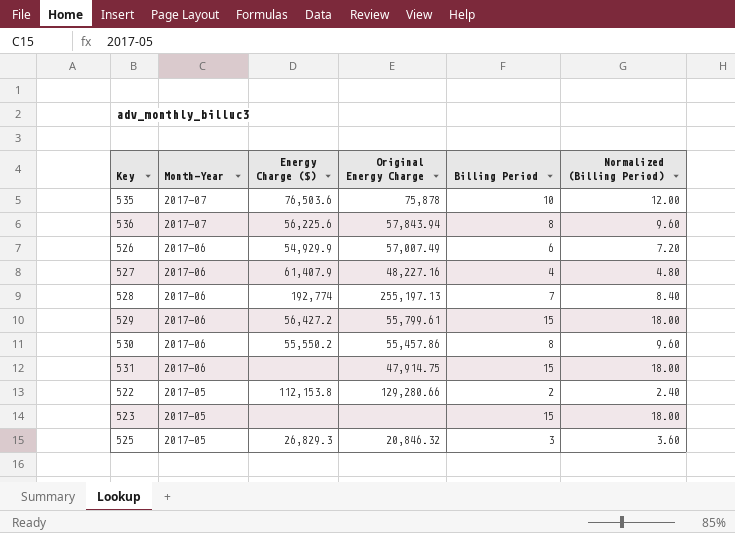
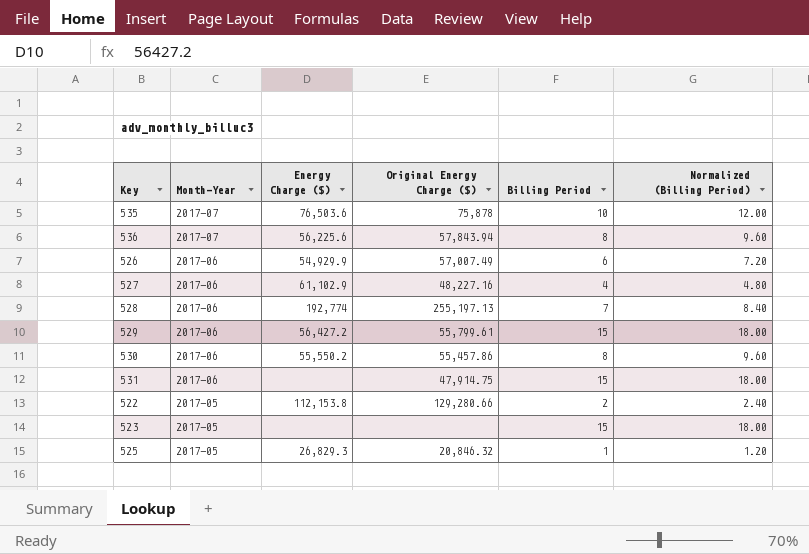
column name: Original Energy Charge -> Original Energy Charge ($)
527 | Energy Charge ($): 61,407.9 -> 61,102.9
525 | Billing Period: 3 -> 1
525 | Normalized (Billing Period): 3.60 -> 1.20

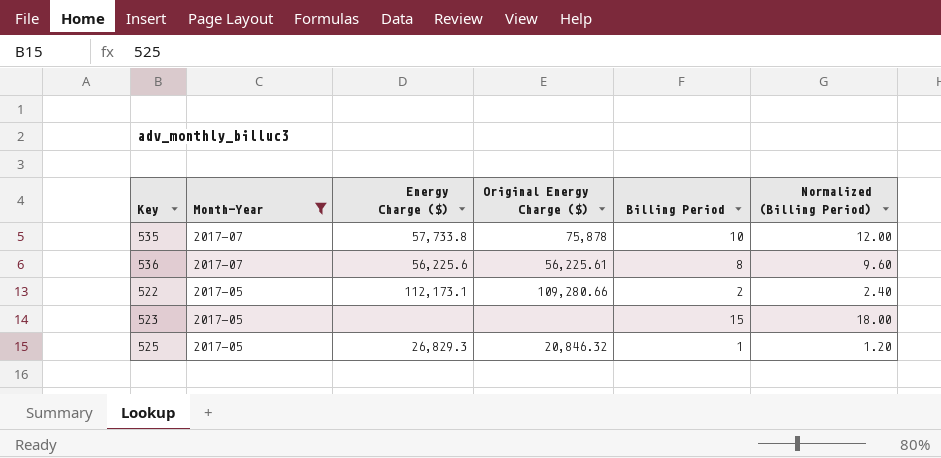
filter: none -> Month-Year != 2017-06
535 | Energy Charge ($): 76,503.6 -> 57,733.8
536 | Original Energy Charge ($): 57,843.94 -> 56,225.61
522 | Energy Charge ($): 112,153.8 -> 112,173.1
522 | Original Energy Charge ($): 129,280.66 -> 109,280.66

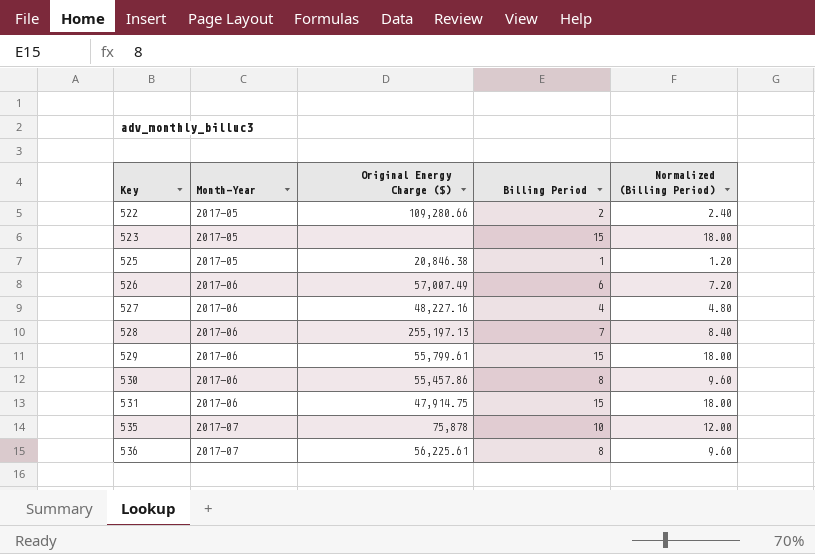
filter: Month-Year != 2017-06 -> none
row order: Month-Year descending -> Key ascending
column Energy Charge ($) | position: 3 -> none
525 | Original Energy Charge ($): 20,846.32 -> 20,846.38

